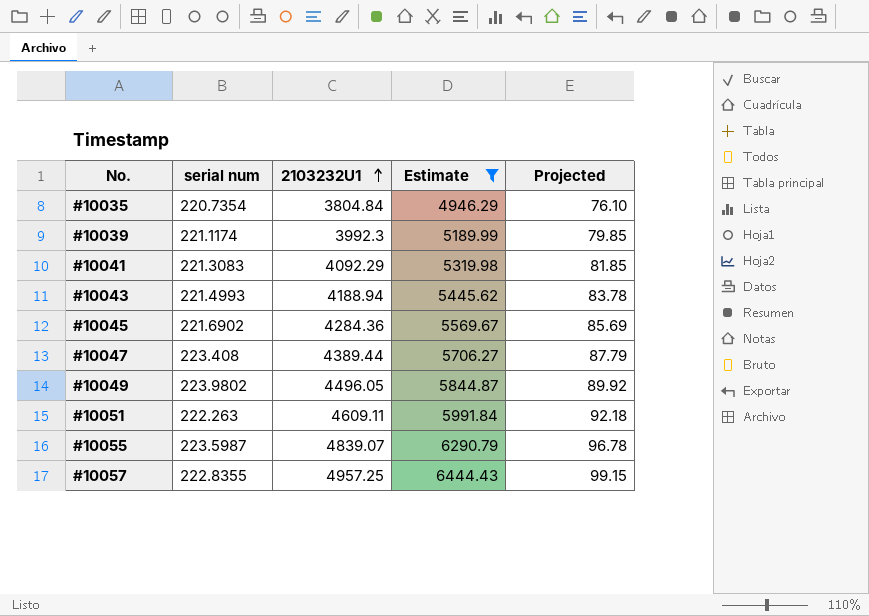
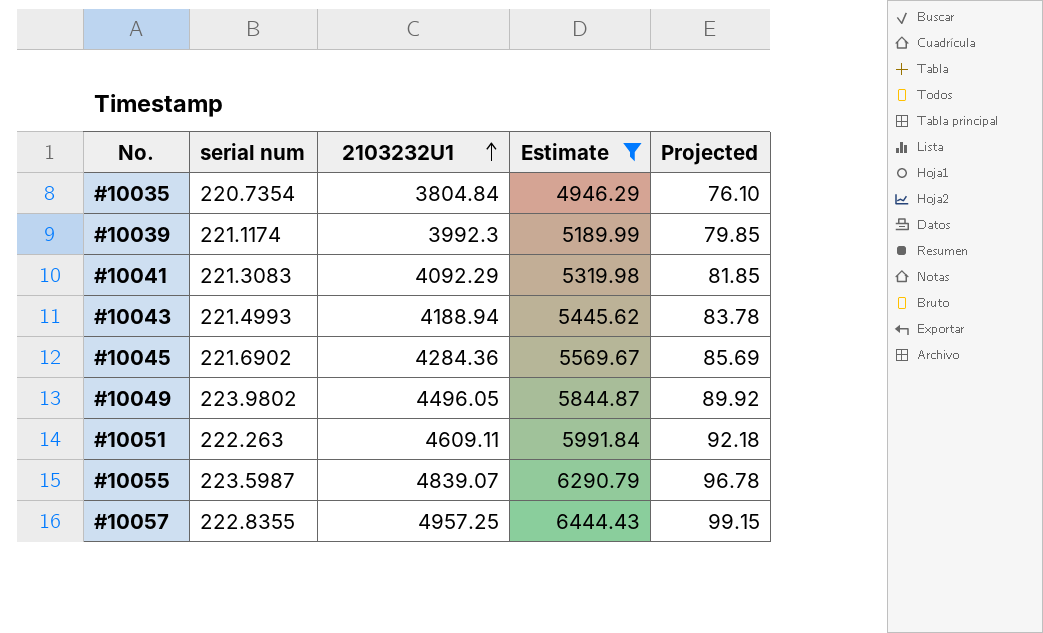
row #10047: 223.408 | 4389.44 | 5706.27 | 87.79 -> none

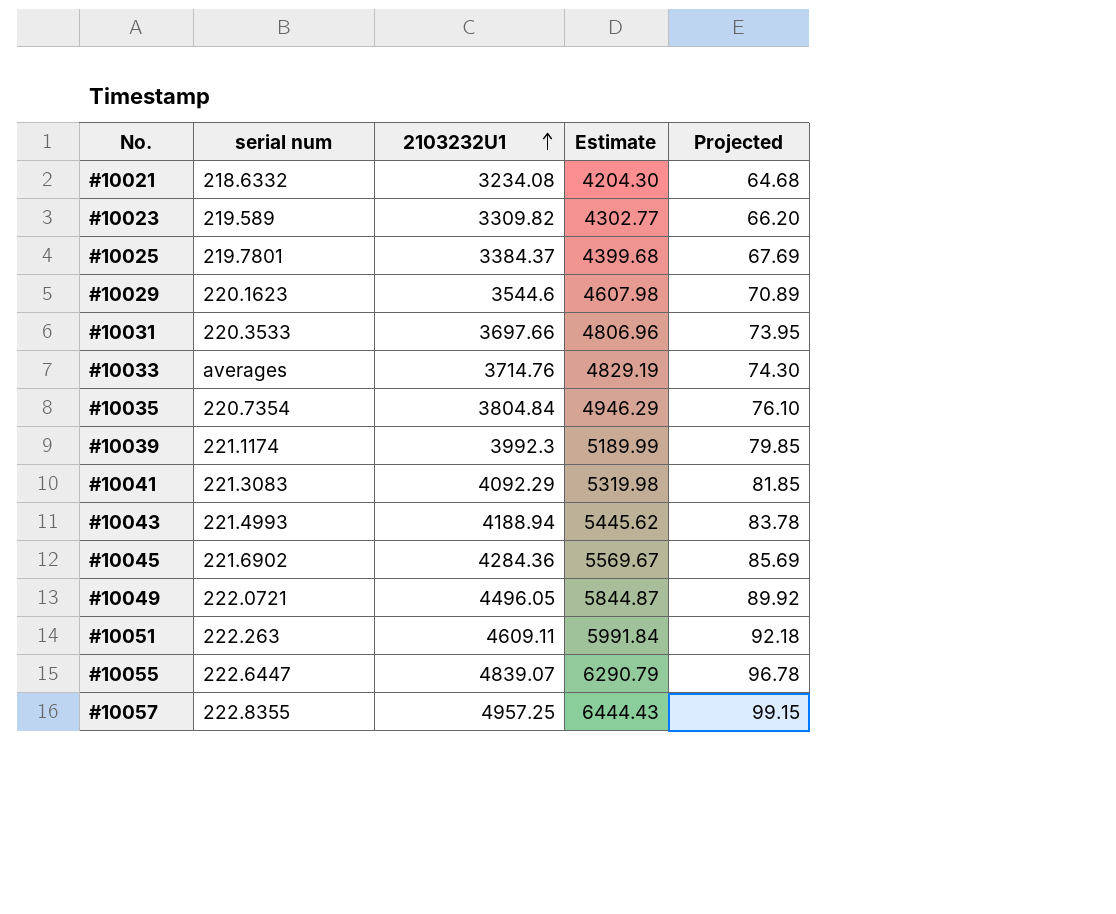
filter: Estimate >= 4946.29 -> none
#10049 | serial num: 223.9802 -> 222.0721
#10055 | serial num: 223.5987 -> 222.6447

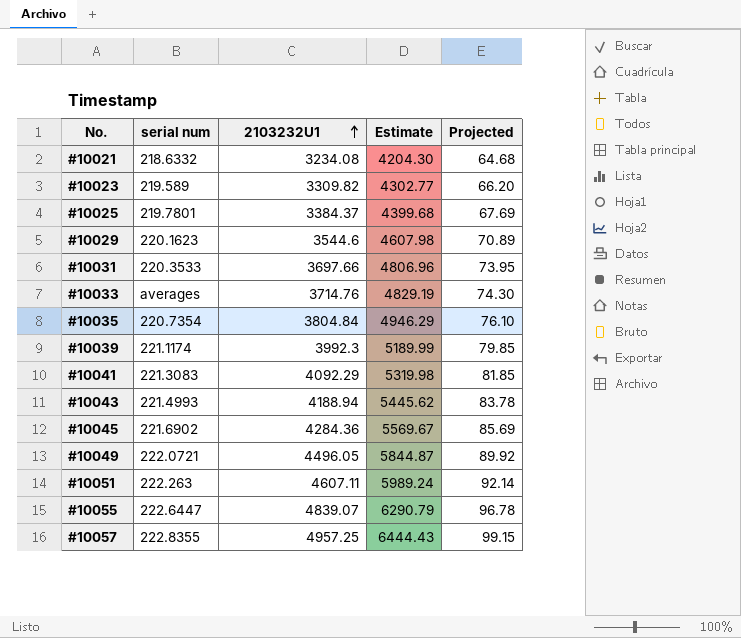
#10051 | 2103232U1: 4609.11 -> 4607.11
#10051 | Estimate: 5991.84 -> 5989.24
#10051 | Projected: 92.18 -> 92.14

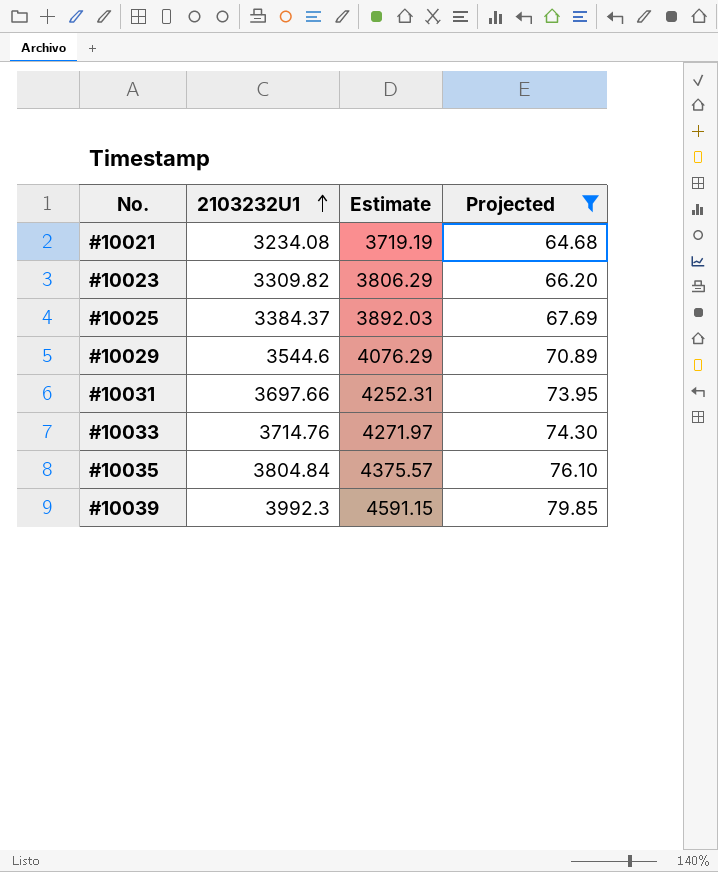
filter: none -> Projected <= 79.85
column serial num | position: 2 -> none
column Estimate | formula: [2103232U1] * 1.3 -> [2103232U1] * 1.15

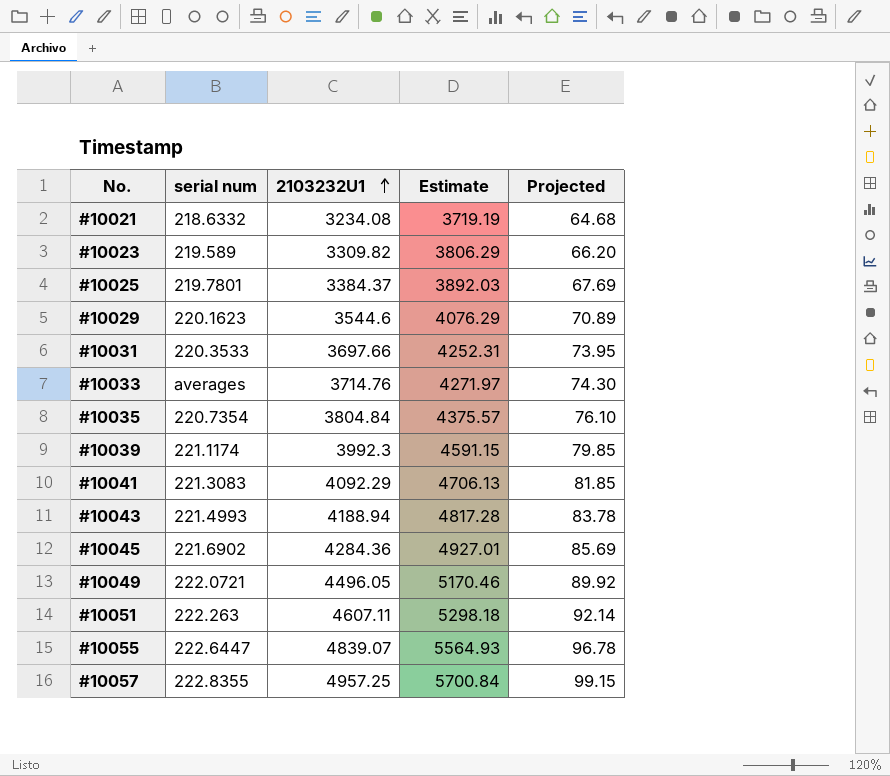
filter: Projected <= 79.85 -> none
column serial num | position: none -> 2

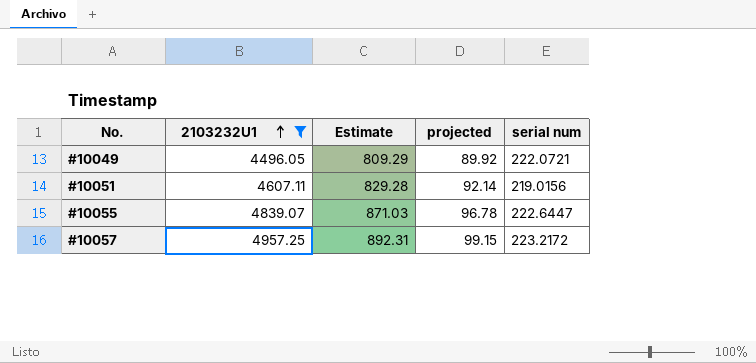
filter: none -> 2103232U1 >= 4496.05
column Estimate | formula: [2103232U1] * 1.15 -> [2103232U1] * 0.18
column name: Projected -> projected
column serial num | position: 2 -> 5
#10051 | serial num: 222.263 -> 219.0156
#10057 | serial num: 222.8355 -> 223.2172

